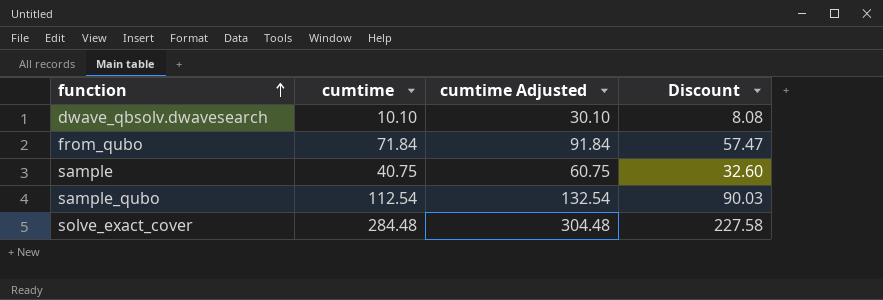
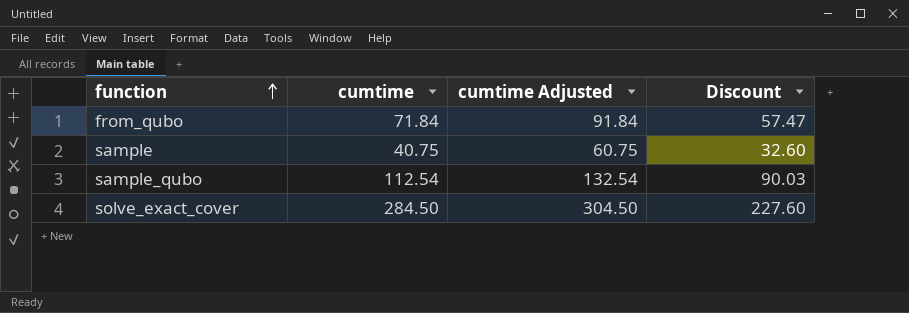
row dwave_qbsolv.dwavesearch: 10.10 | 30.10 | 8.08 -> none
solve_exact_cover | cumtime: 284.48 -> 284.50
solve_exact_cover | cumtime Adjusted: 304.48 -> 304.50
solve_exact_cover | Discount: 227.58 -> 227.60

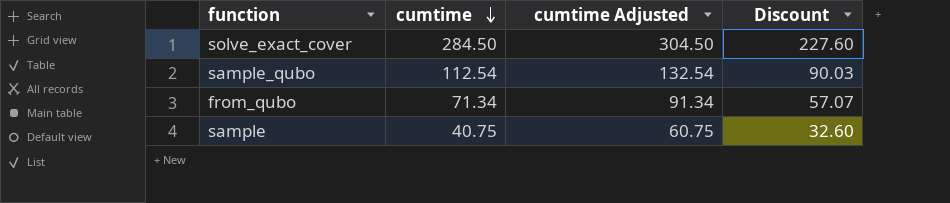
row order: function ascending -> cumtime descending
from_qubo | cumtime: 71.84 -> 71.34
from_qubo | cumtime Adjusted: 91.84 -> 91.34
from_qubo | Discount: 57.47 -> 57.07

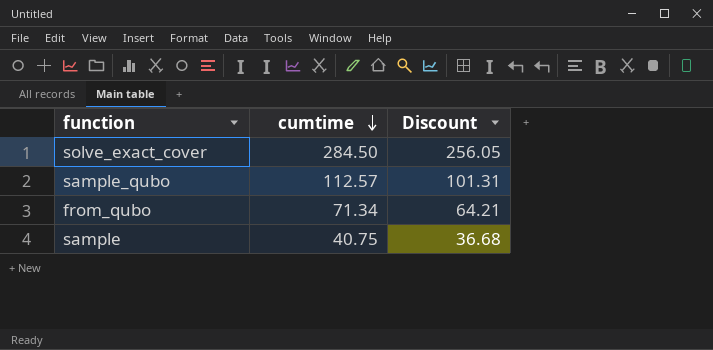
column cumtime Adjusted | formula: [cumtime] + 20 -> none
column Discount | formula: [cumtime] * 0.8 -> [cumtime] * 0.9
sample_qubo | cumtime: 112.54 -> 112.57

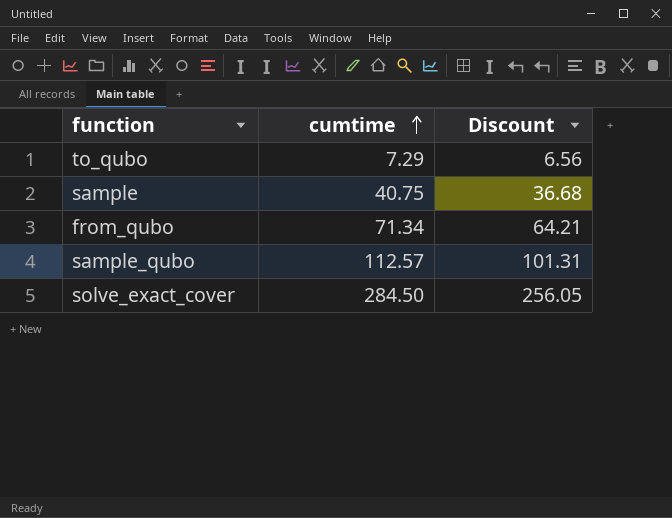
row order: cumtime descending -> cumtime ascending
row to_qubo: none -> 7.29 | 6.56

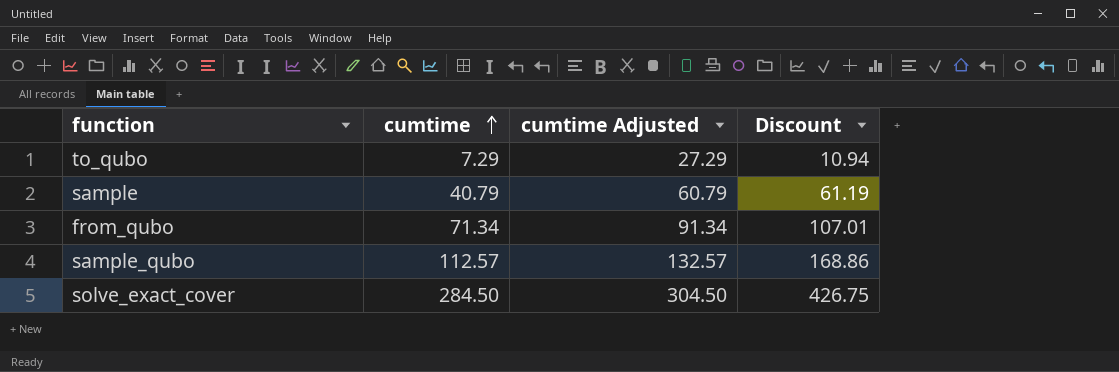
column cumtime Adjusted | formula: none -> [cumtime] + 20
column Discount | formula: [cumtime] * 0.9 -> [cumtime] * 1.5
sample | cumtime: 40.75 -> 40.79

